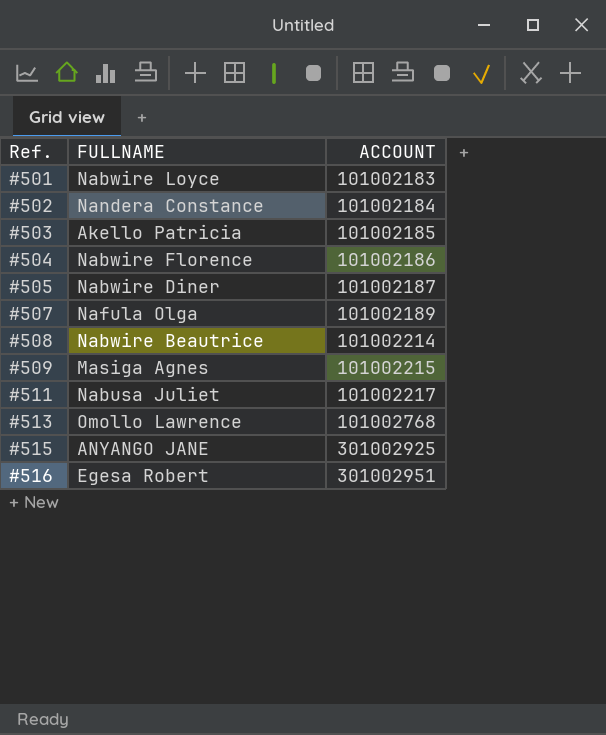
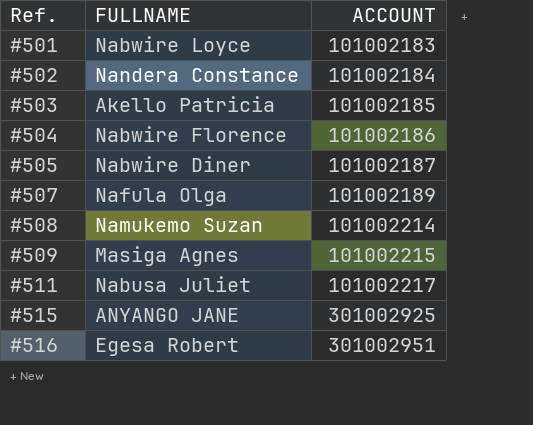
row #513: Omollo Lawrence | 101002768 -> none
#508 | FULLNAME: Nabwire Beautrice -> Namukemo Suzan

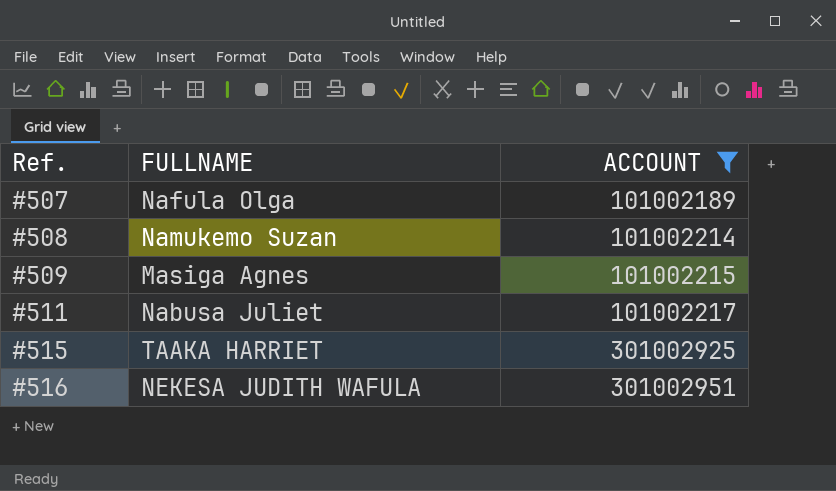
filter: none -> ACCOUNT >= 101002189
#515 | FULLNAME: ANYANGO JANE -> TAAKA HARRIET
#516 | FULLNAME: Egesa Robert -> NEKESA JUDITH WAFULA

